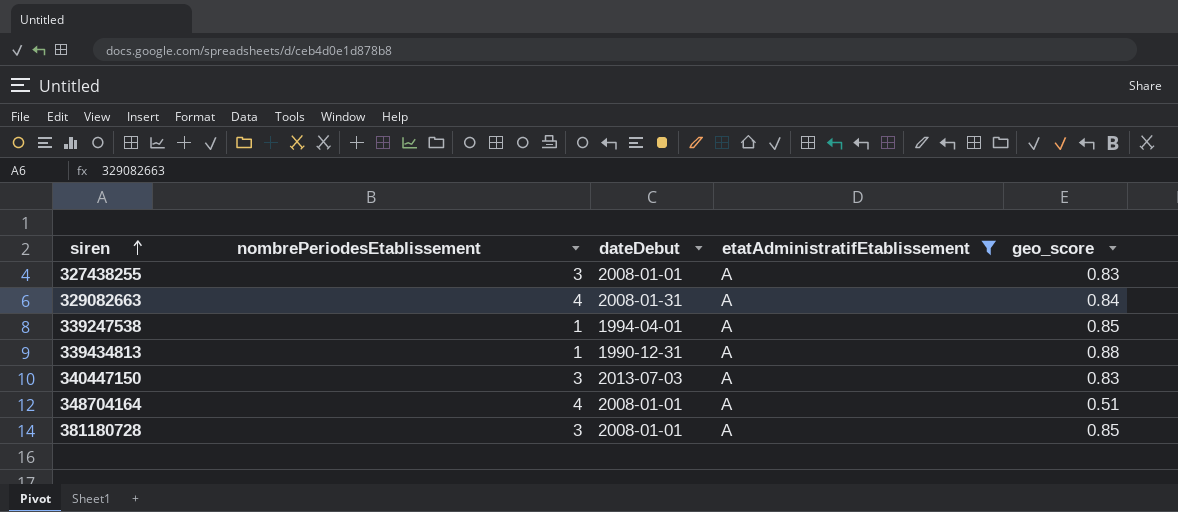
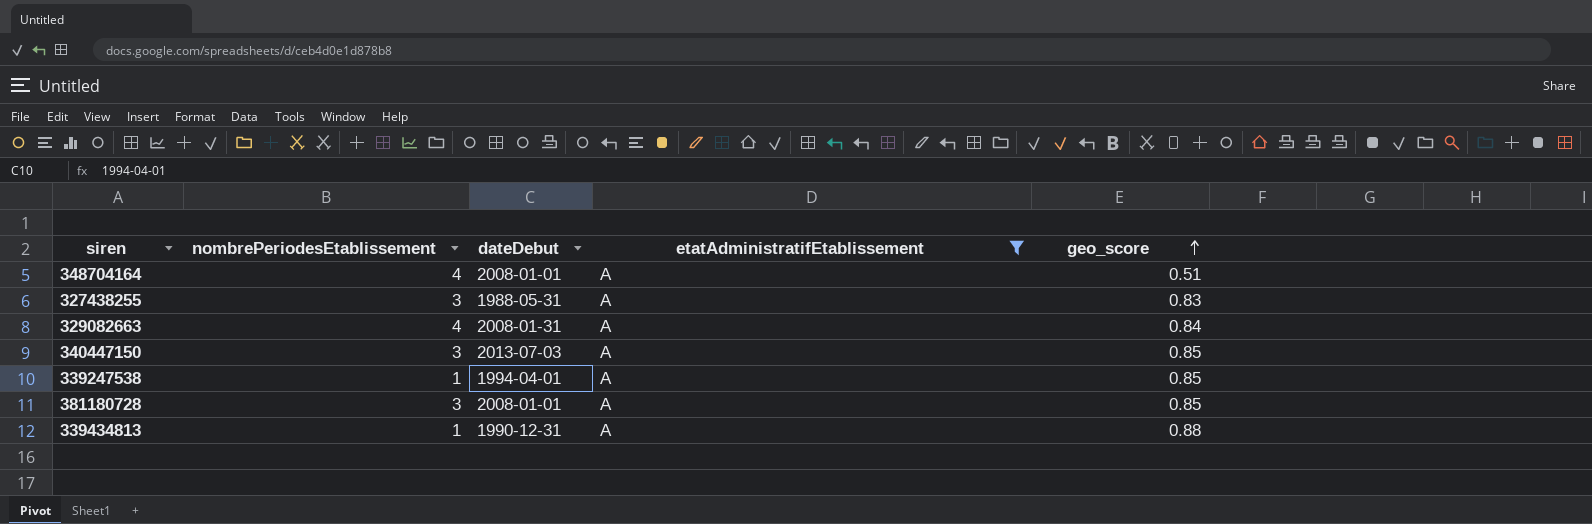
row order: siren ascending -> geo_score ascending
327438255 | dateDebut: 2008-01-01 -> 1988-05-31
340447150 | geo_score: 0.83 -> 0.85

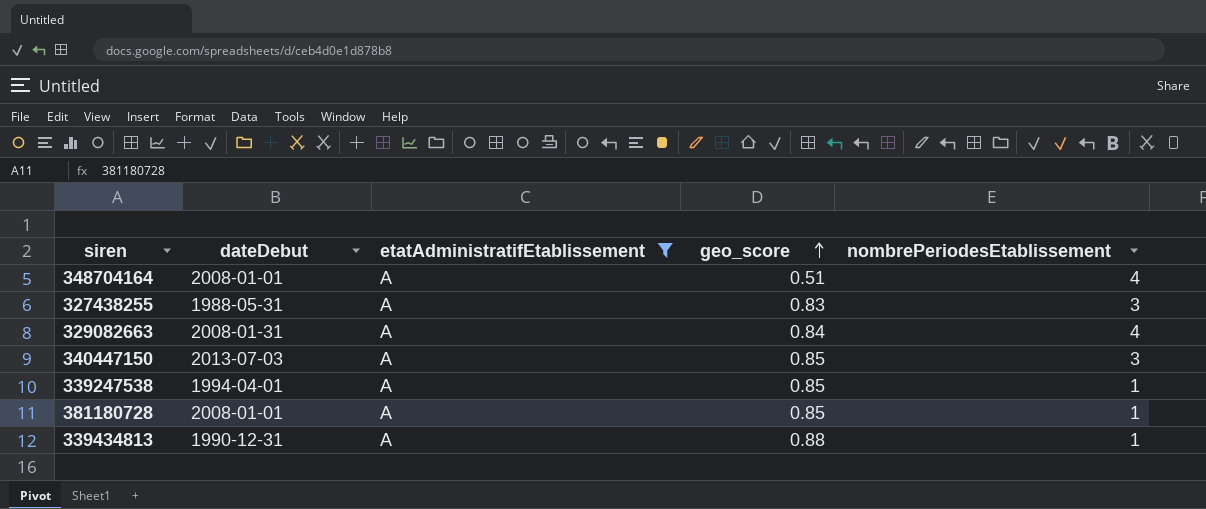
column nombrePeriodesEtablissement | position: 2 -> 5
381180728 | nombrePeriodesEtablissement: 3 -> 1

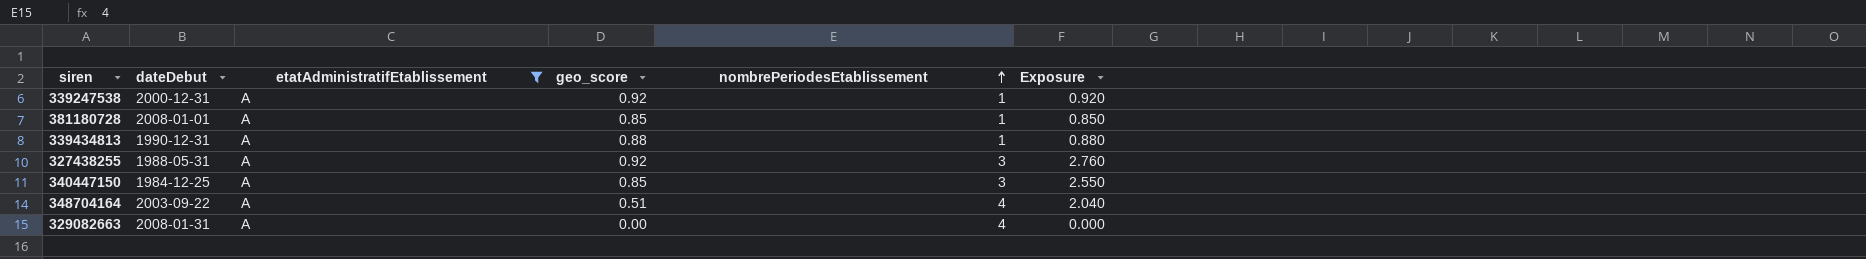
row order: geo_score ascending -> nombrePeriodesEtablissement ascending
column Exposure | formula: none -> [geo_score] * [nombrePeriodesEtablissement]
339247538 | dateDebut: 1994-04-01 -> 2000-12-31
339247538 | geo_score: 0.85 -> 0.92
327438255 | geo_score: 0.83 -> 0.92
340447150 | dateDebut: 2013-07-03 -> 1984-12-25
348704164 | dateDebut: 2008-01-01 -> 2003-09-22
329082663 | geo_score: 0.84 -> 0.00

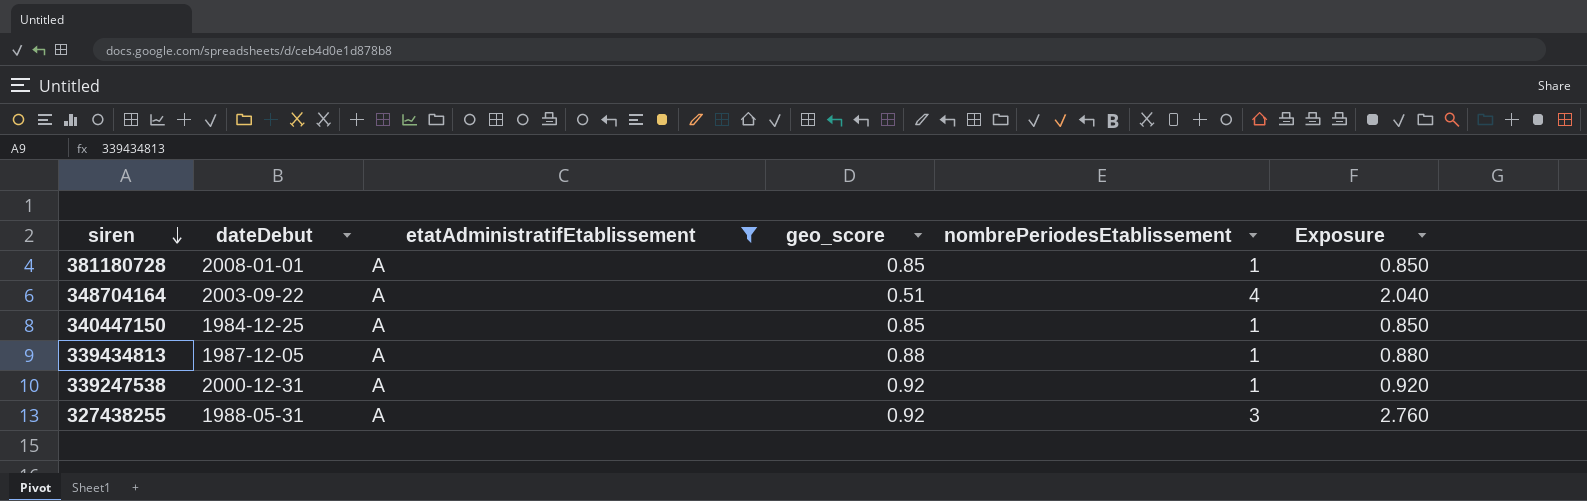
row order: nombrePeriodesEtablissement ascending -> siren descending
row 329082663: 2008-01-31 | A | 0.00 | 4 | 0.000 -> none
340447150 | nombrePeriodesEtablissement: 3 -> 1
340447150 | Exposure: 2.550 -> 0.850
339434813 | dateDebut: 1990-12-31 -> 1987-12-05

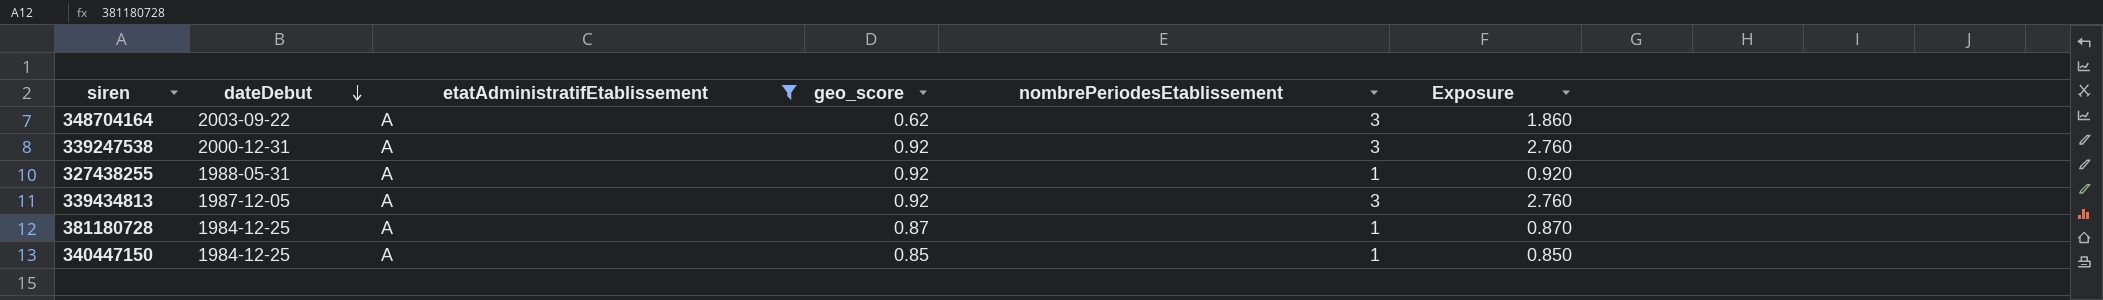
row order: siren descending -> dateDebut descending
348704164 | geo_score: 0.51 -> 0.62
348704164 | nombrePeriodesEtablissement: 4 -> 3
348704164 | Exposure: 2.040 -> 1.860
339247538 | nombrePeriodesEtablissement: 1 -> 3
339247538 | Exposure: 0.920 -> 2.760
327438255 | nombrePeriodesEtablissement: 3 -> 1
327438255 | Exposure: 2.760 -> 0.920
339434813 | geo_score: 0.88 -> 0.92
339434813 | nombrePeriodesEtablissement: 1 -> 3
339434813 | Exposure: 0.880 -> 2.760
381180728 | dateDebut: 2008-01-01 -> 1984-12-25
381180728 | geo_score: 0.85 -> 0.87
381180728 | Exposure: 0.850 -> 0.870

